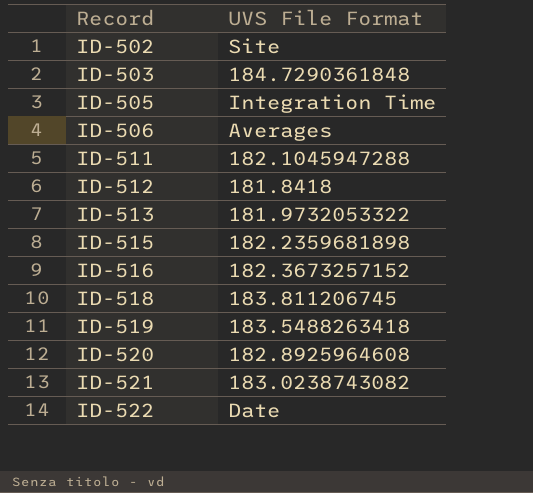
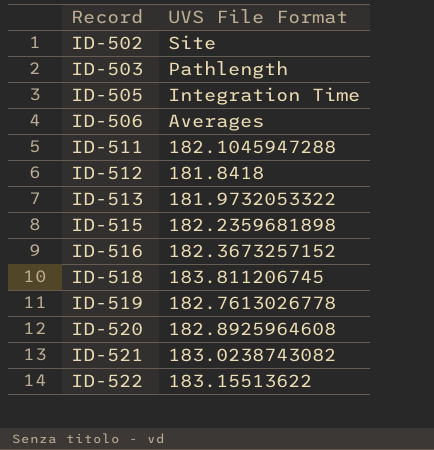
ID-503 | UVS File Format: 184.7290361848 -> Pathlength
ID-519 | UVS File Format: 183.5488263418 -> 182.7613026778
ID-522 | UVS File Format: Date -> 183.15513622

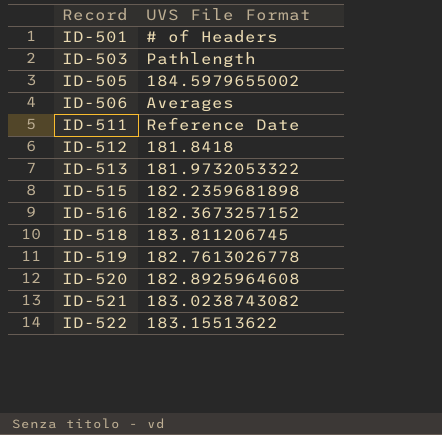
row ID-502: Site -> none
row ID-501: none -> # of Headers
ID-505 | UVS File Format: Integration Time -> 184.5979655002
ID-511 | UVS File Format: 182.1045947288 -> Reference Date

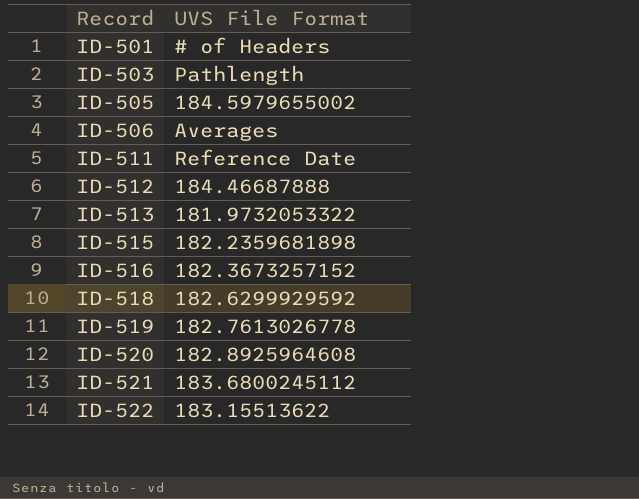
ID-512 | UVS File Format: 181.8418 -> 184.46687888
ID-518 | UVS File Format: 183.811206745 -> 182.6299929592
ID-521 | UVS File Format: 183.0238743082 -> 183.6800245112

